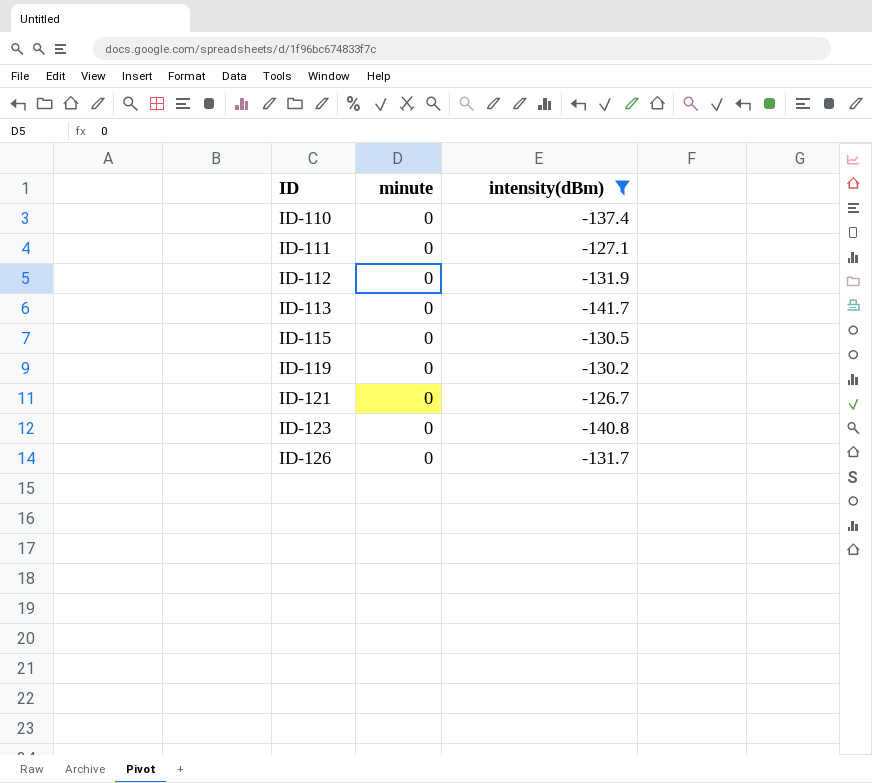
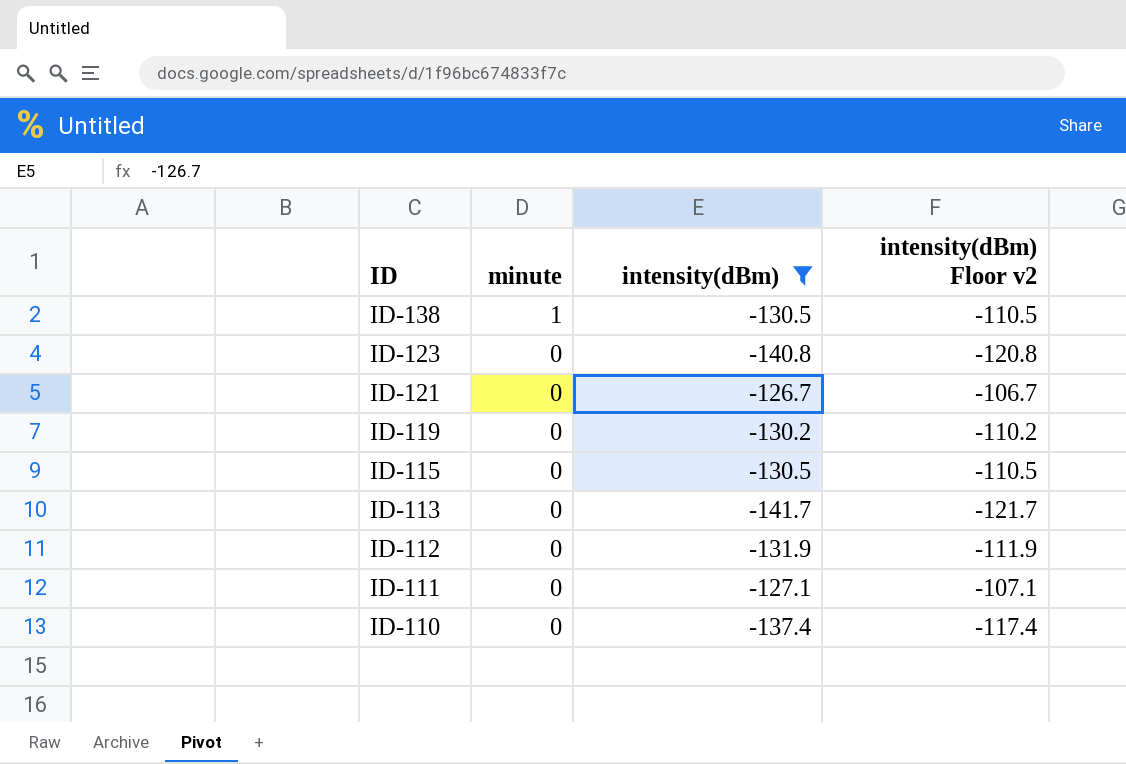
row order: ID ascending -> ID descending
column intensity(dBm) Floor v2 | formula: none -> [intensity(dBm)] + 20
row ID-126: 0 | -131.7 -> none
row ID-138: none -> 1 | -130.5 | -110.5

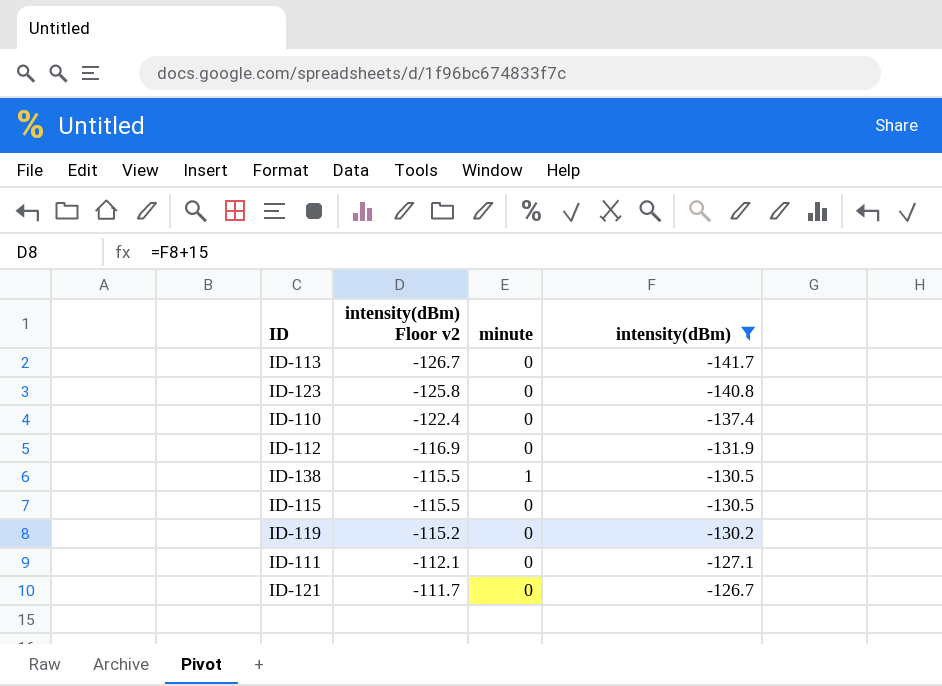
row order: ID descending -> intensity(dBm) Floor v2 ascending
column intensity(dBm) Floor v2 | formula: [intensity(dBm)] + 20 -> [intensity(dBm)] + 15
column intensity(dBm) Floor v2 | position: 4 -> 2

